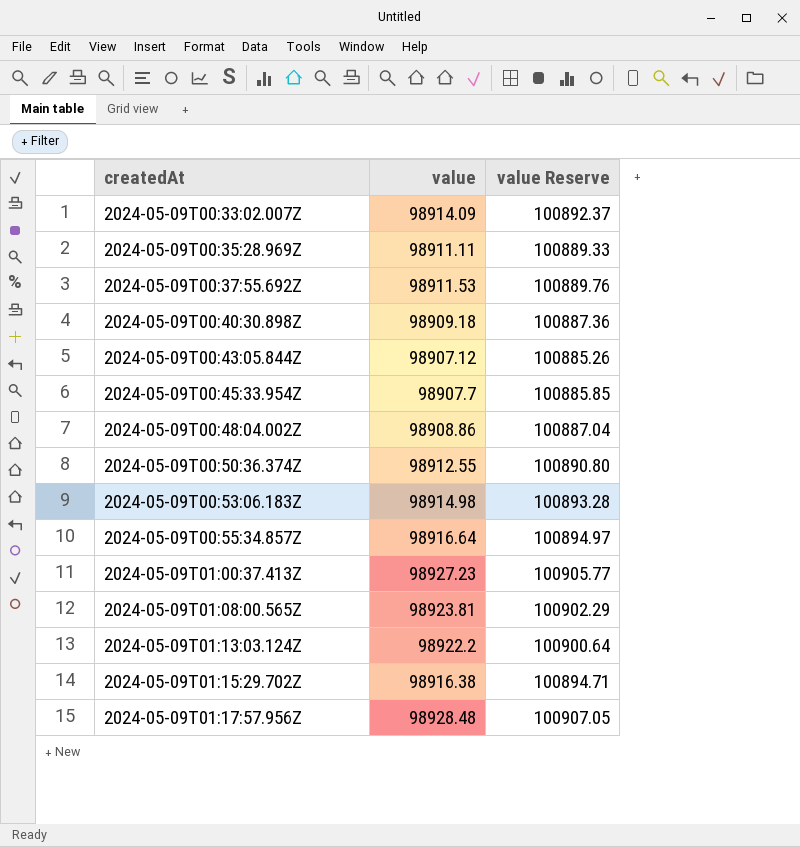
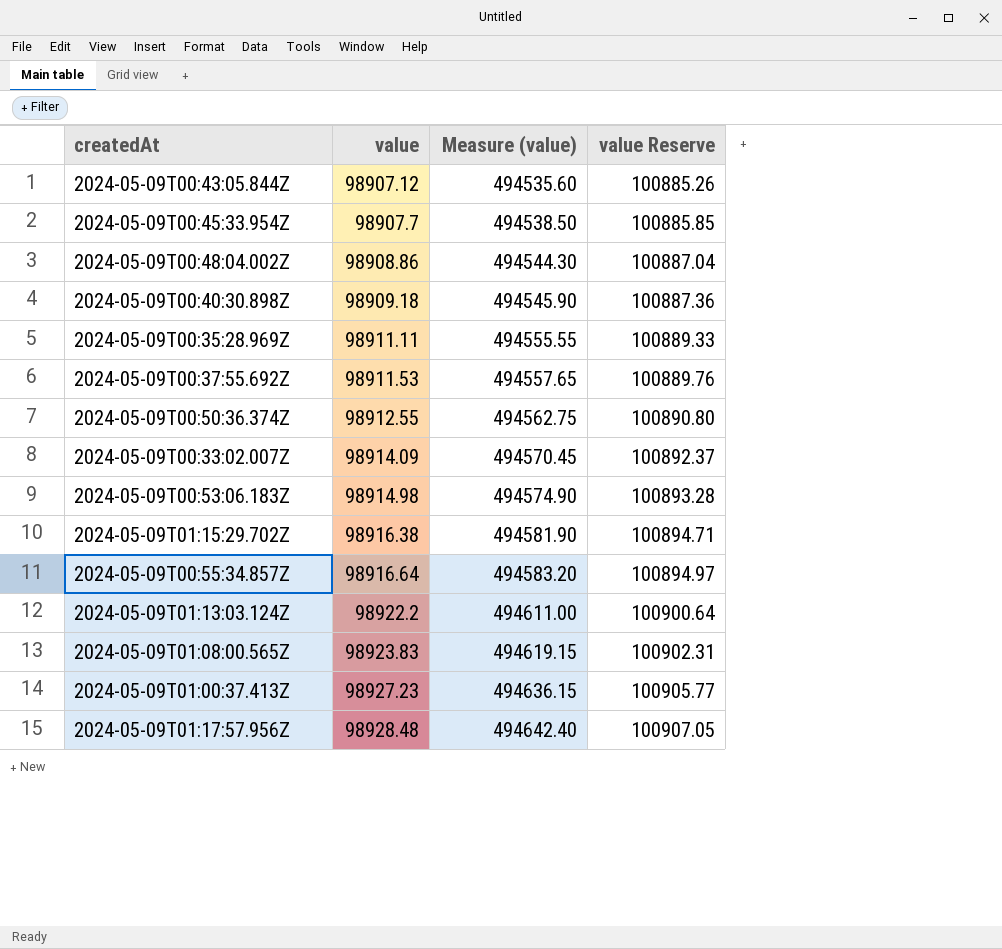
row order: createdAt ascending -> value ascending
column Measure (value) | formula: none -> [value] * 5
2024-05-09T01:08:00.565Z | value: 98923.81 -> 98923.83
2024-05-09T01:08:00.565Z | value Reserve: 100902.29 -> 100902.31

